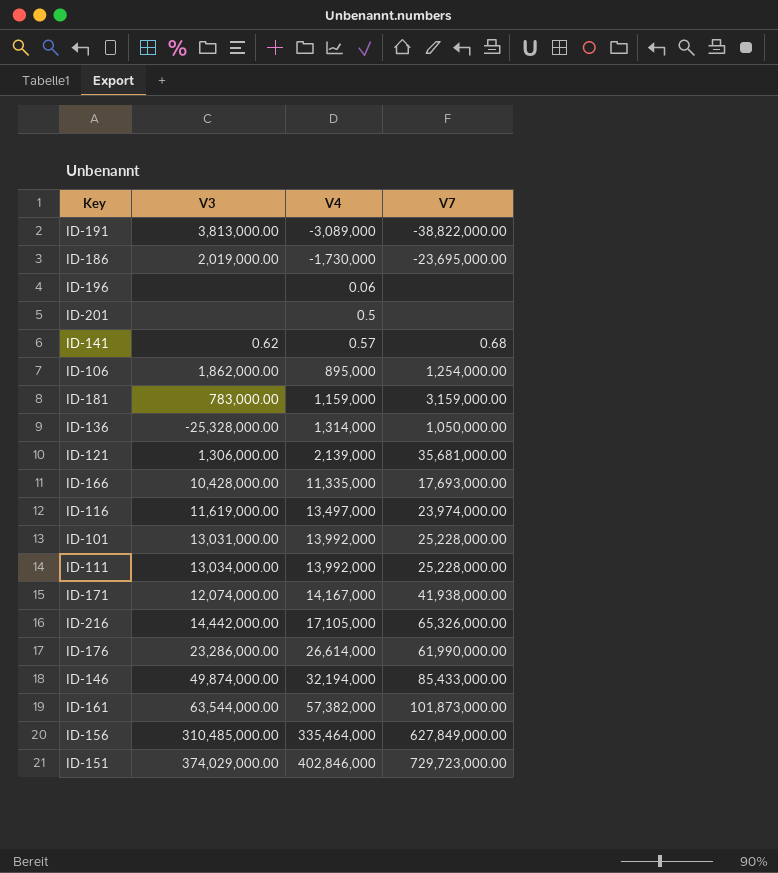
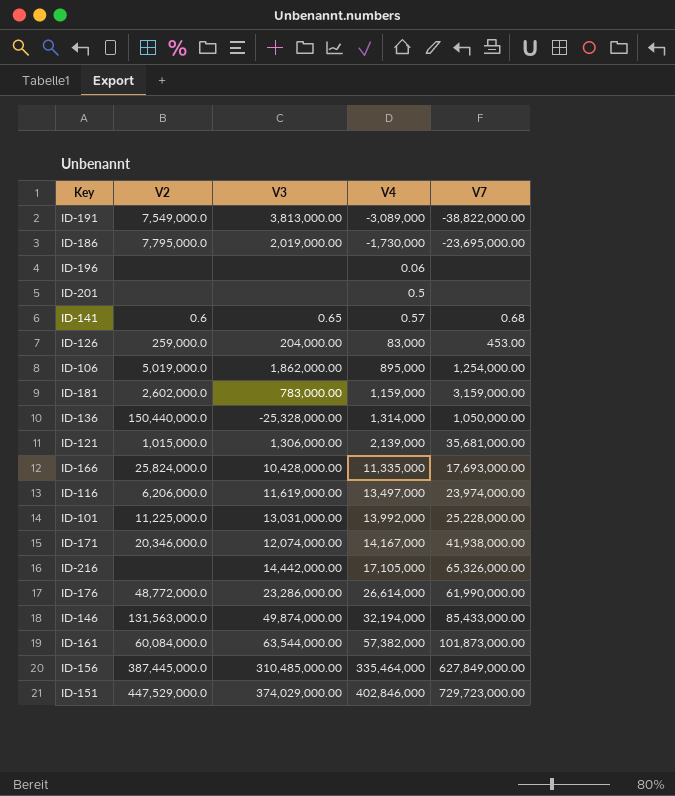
column V2 | position: none -> 2
row ID-111: 13,034,000.00 | 13,992,000 | 25,228,000.00 -> none
ID-141 | V3: 0.62 -> 0.65
row ID-126: none -> 259,000.0 | 204,000.00 | 83,000 | 453.00

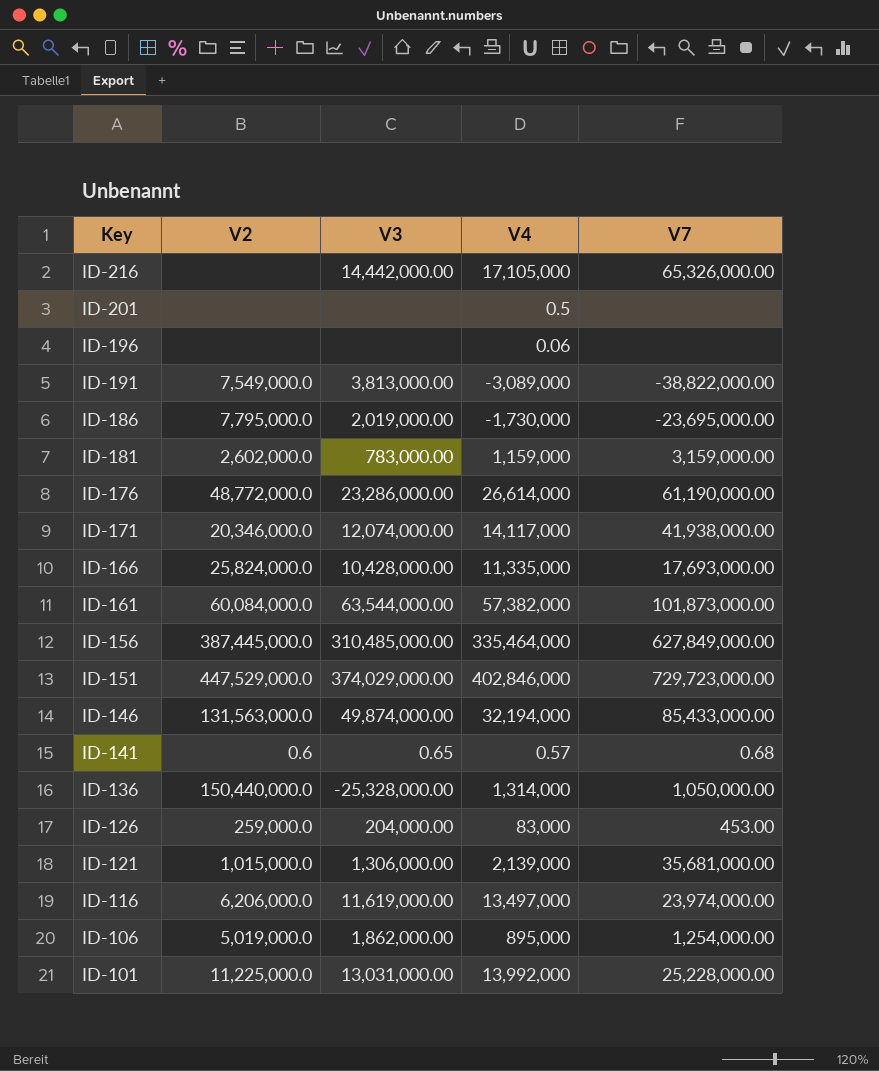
row order: V4 ascending -> Key descending
ID-176 | V7: 61,990,000.00 -> 61,190,000.00
ID-171 | V4: 14,167,000 -> 14,117,000

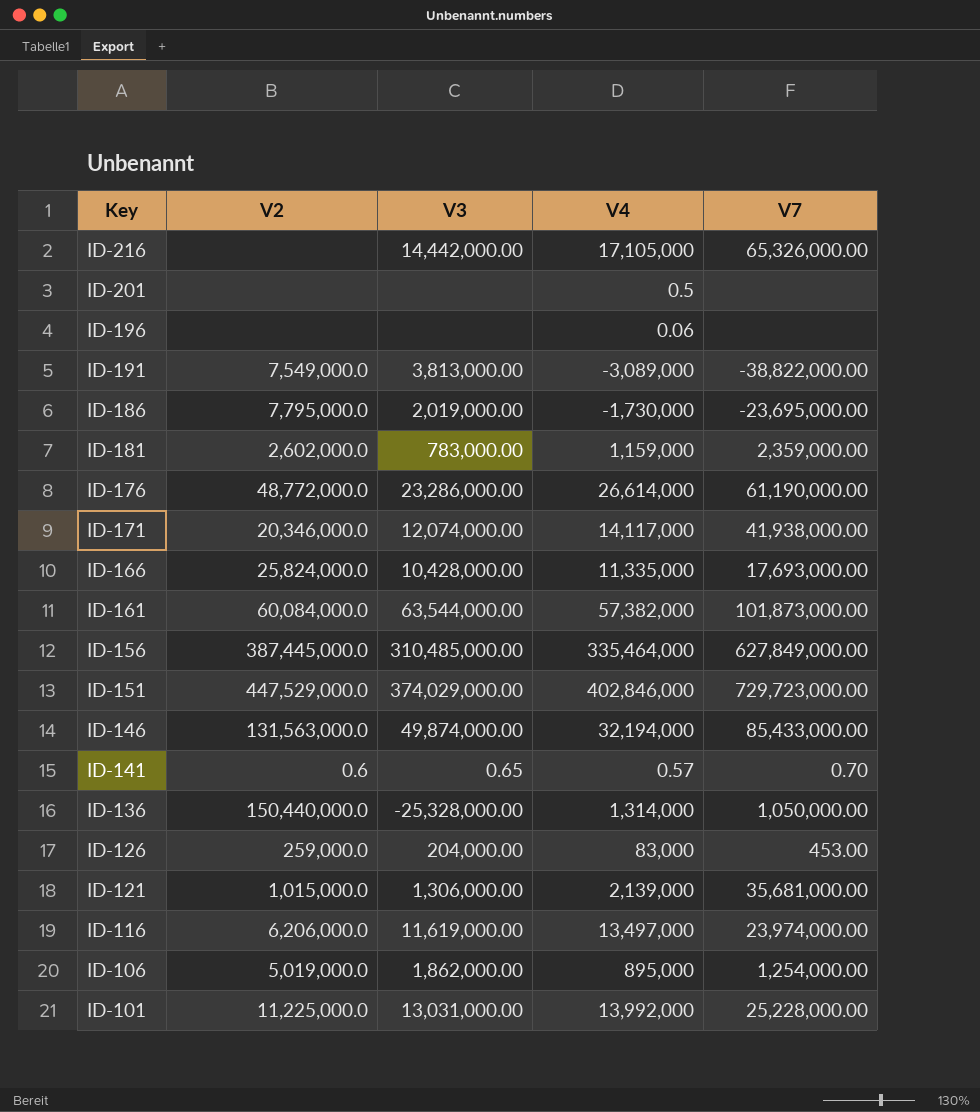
ID-181 | V7: 3,159,000.00 -> 2,359,000.00
ID-141 | V7: 0.68 -> 0.70

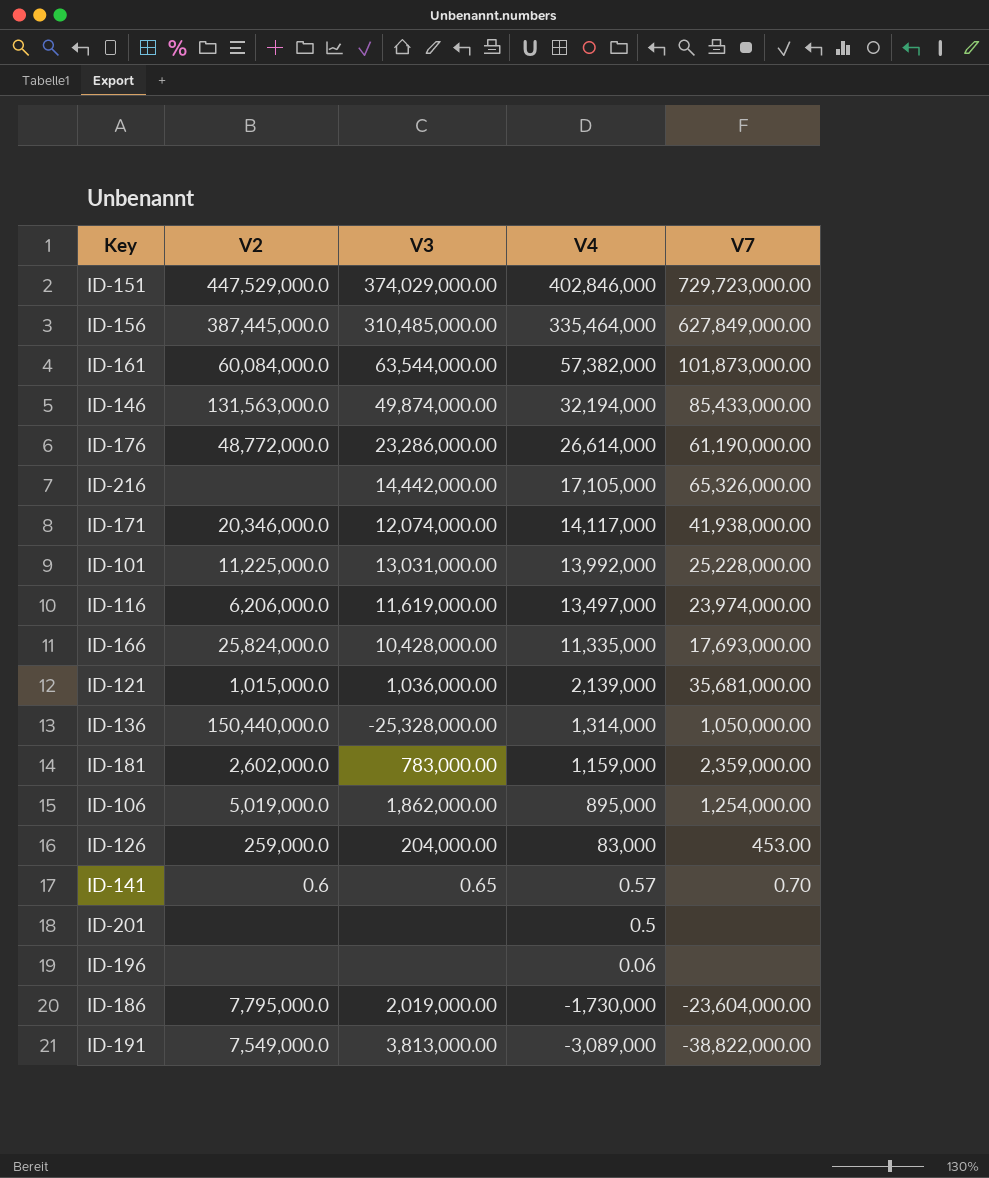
row order: Key descending -> V4 descending
ID-121 | V3: 1,306,000.00 -> 1,036,000.00
ID-186 | V7: -23,695,000.00 -> -23,604,000.00

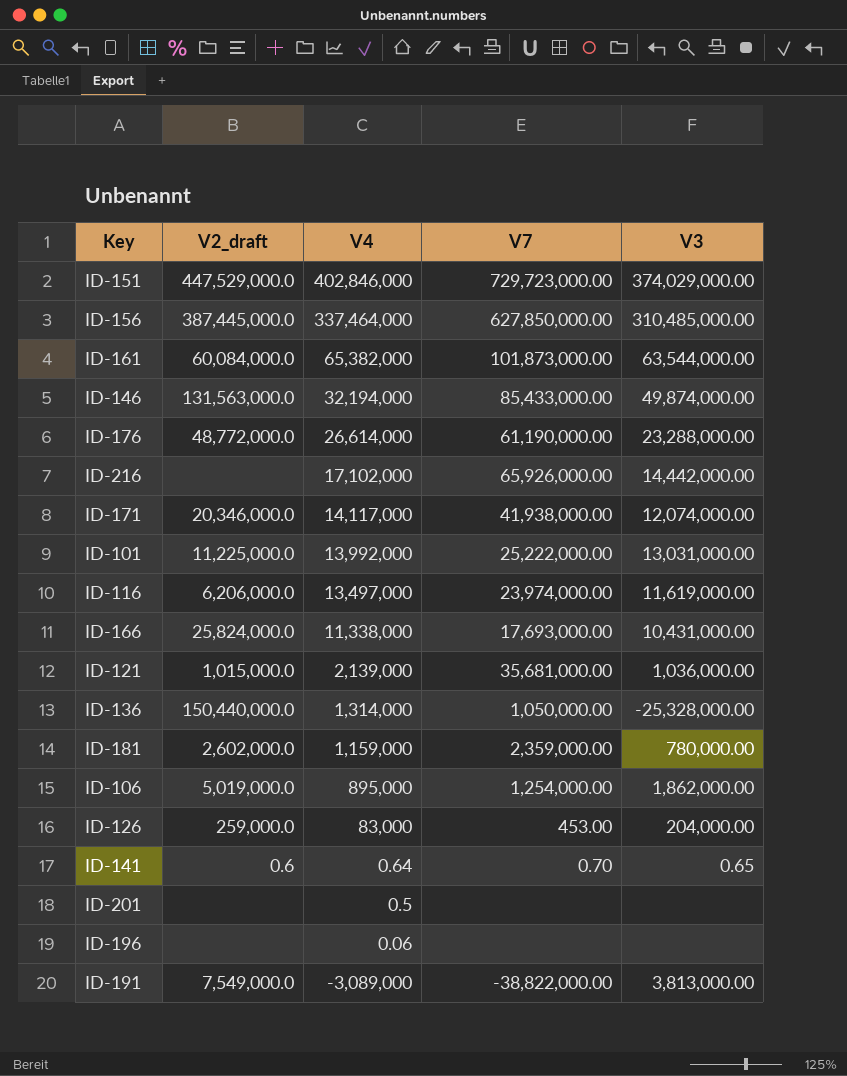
column name: V2 -> V2_draft
column V3 | position: 3 -> 5
row ID-186: 7,795,000.0 | 2,019,000.00 | -1,730,000 | -23,604,000.00 -> none
ID-156 | V4: 335,464,000 -> 337,464,000
ID-156 | V7: 627,849,000.00 -> 627,850,000.00
ID-161 | V4: 57,382,000 -> 65,382,000
ID-176 | V3: 23,286,000.00 -> 23,288,000.00
ID-216 | V4: 17,105,000 -> 17,102,000
ID-216 | V7: 65,326,000.00 -> 65,926,000.00
ID-101 | V7: 25,228,000.00 -> 25,222,000.00
ID-166 | V4: 11,335,000 -> 11,338,000
ID-166 | V3: 10,428,000.00 -> 10,431,000.00
ID-181 | V3: 783,000.00 -> 780,000.00
ID-141 | V4: 0.57 -> 0.64

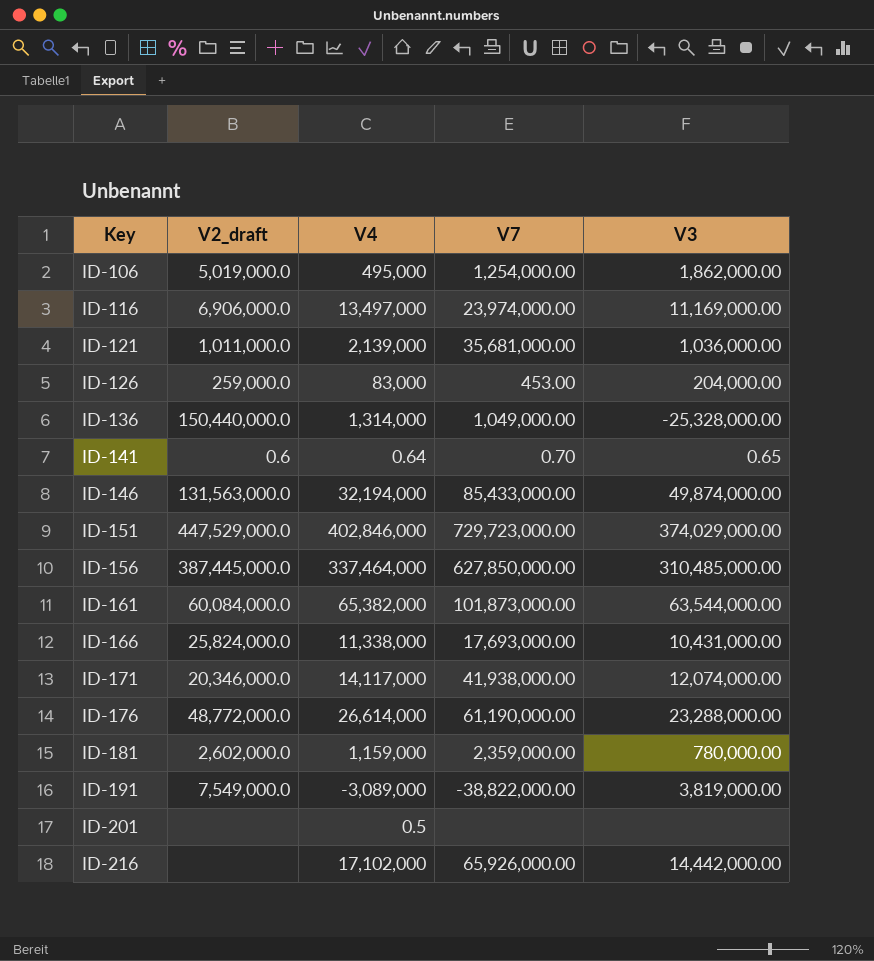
row order: V4 descending -> Key ascending
row ID-101: 11,225,000.0 | 13,992,000 | 25,222,000.00 | 13,031,000.00 -> none
row ID-196: none | 0.06 | none | none -> none
ID-106 | V4: 895,000 -> 495,000
ID-116 | V2_draft: 6,206,000.0 -> 6,906,000.0
ID-116 | V3: 11,619,000.00 -> 11,169,000.00
ID-121 | V2_draft: 1,015,000.0 -> 1,011,000.0
ID-136 | V7: 1,050,000.00 -> 1,049,000.00
ID-191 | V3: 3,813,000.00 -> 3,819,000.00

